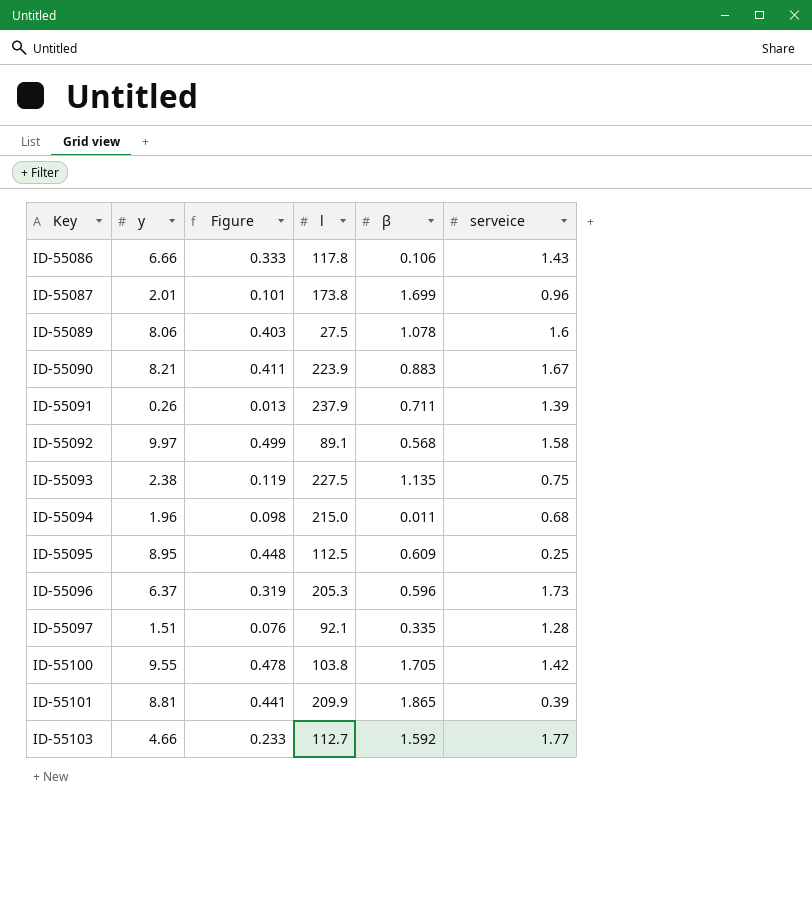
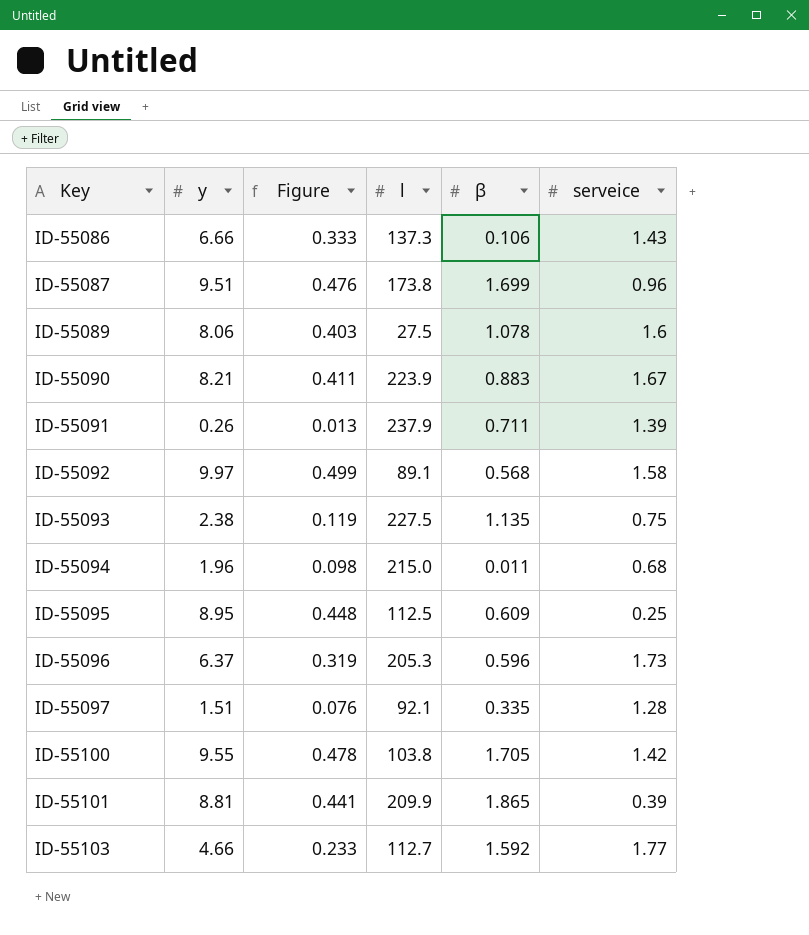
ID-55086 | l: 117.8 -> 137.3
ID-55087 | y: 2.01 -> 9.51
ID-55087 | Figure: 0.101 -> 0.476

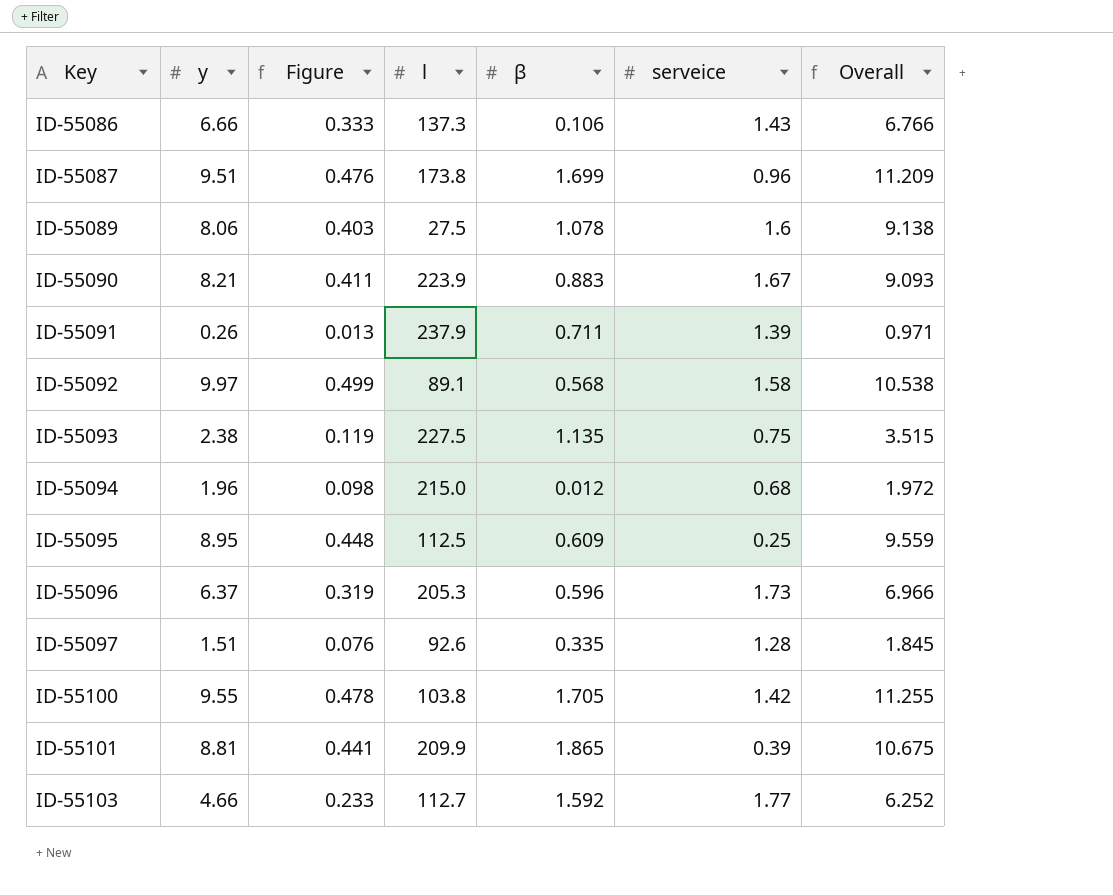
column Overall | formula: none -> [y] + [β]
ID-55094 | β: 0.011 -> 0.012
ID-55097 | l: 92.1 -> 92.6

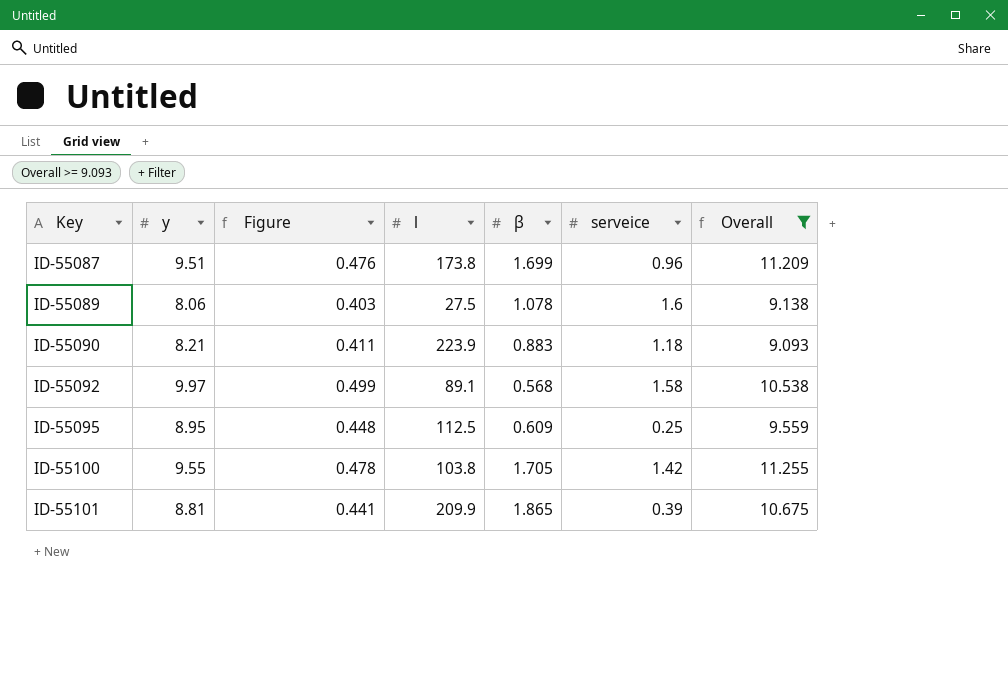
filter: none -> Overall >= 9.093
ID-55090 | serveice: 1.67 -> 1.18

